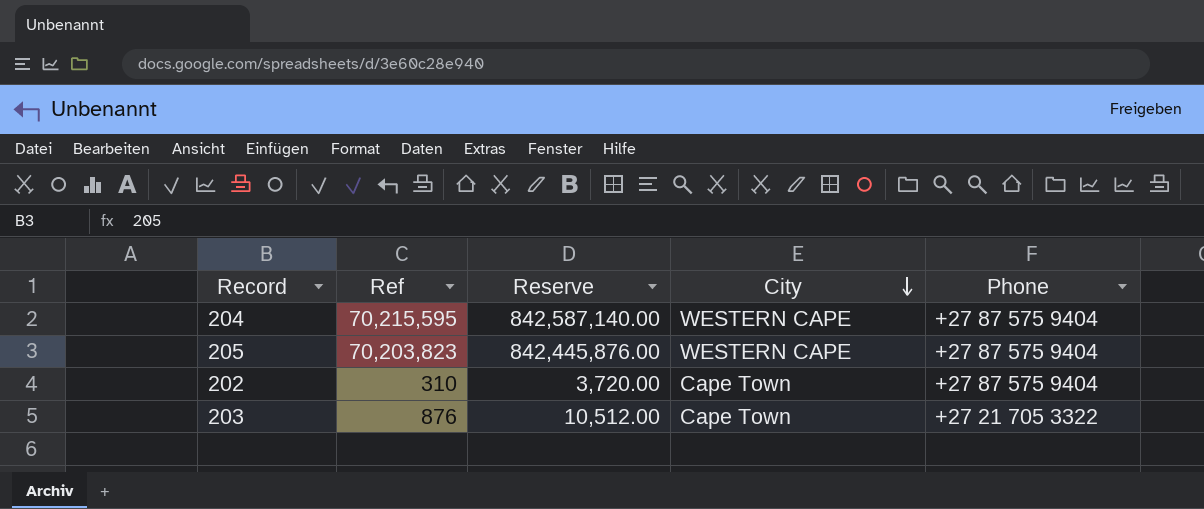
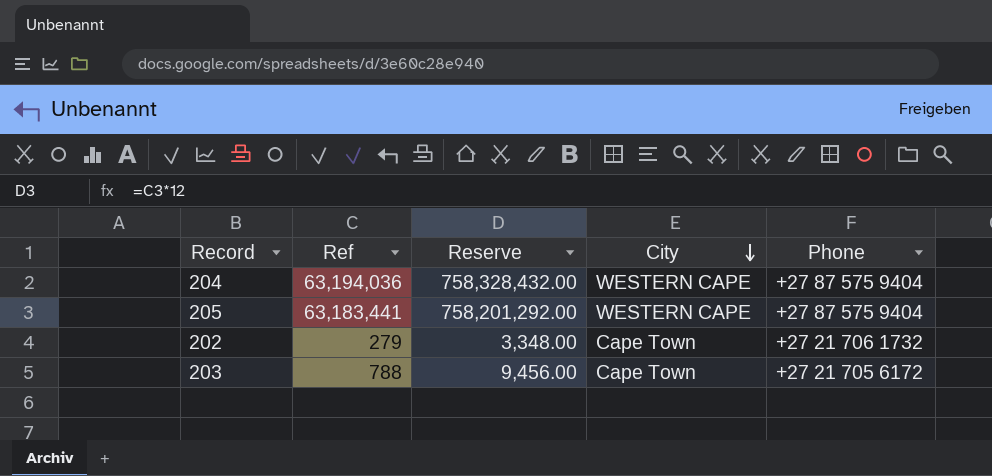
204 | Ref: 70,215,595 -> 63,194,036
204 | Reserve: 842,587,140.00 -> 758,328,432.00
205 | Ref: 70,203,823 -> 63,183,441
205 | Reserve: 842,445,876.00 -> 758,201,292.00
202 | Ref: 310 -> 279
202 | Reserve: 3,720.00 -> 3,348.00
202 | Phone: +27 87 575 9404 -> +27 21 706 1732
203 | Ref: 876 -> 788
203 | Reserve: 10,512.00 -> 9,456.00
203 | Phone: +27 21 705 3322 -> +27 21 705 6172

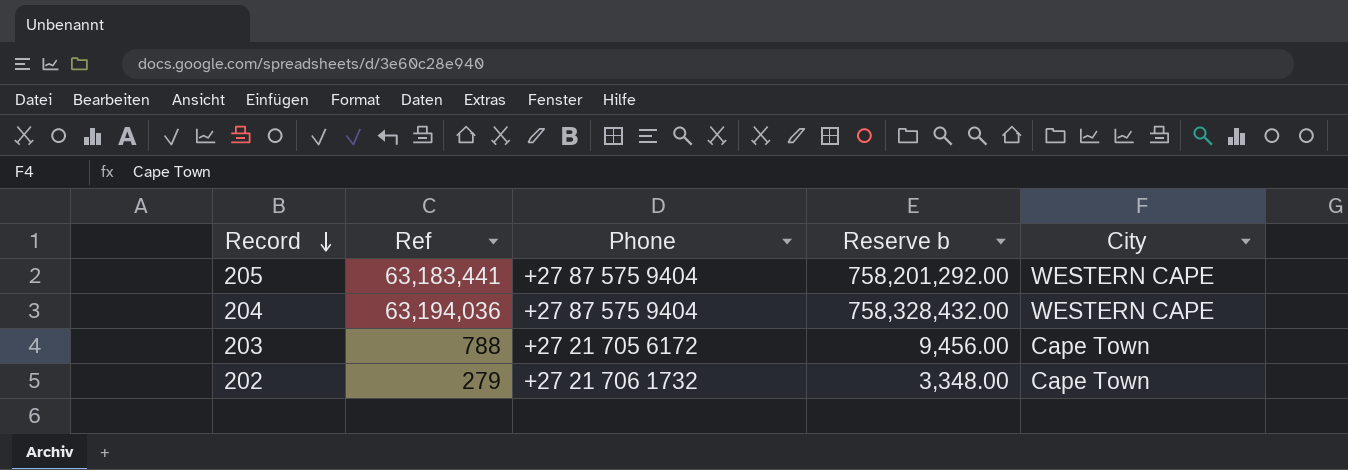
row order: City descending -> Record descending
column Phone | position: 5 -> 3
column name: Reserve -> Reserve b

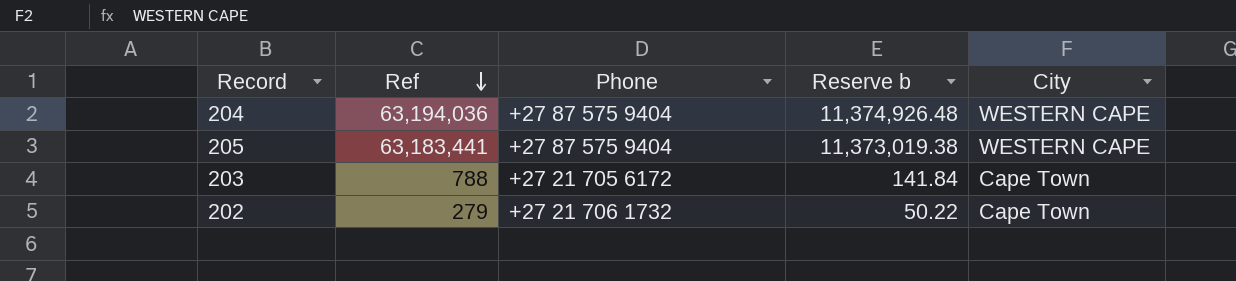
row order: Record descending -> Ref descending
column Reserve b | formula: [Ref] * 12 -> [Ref] * 0.18

